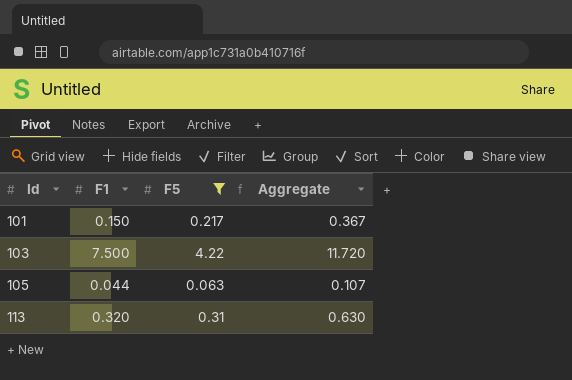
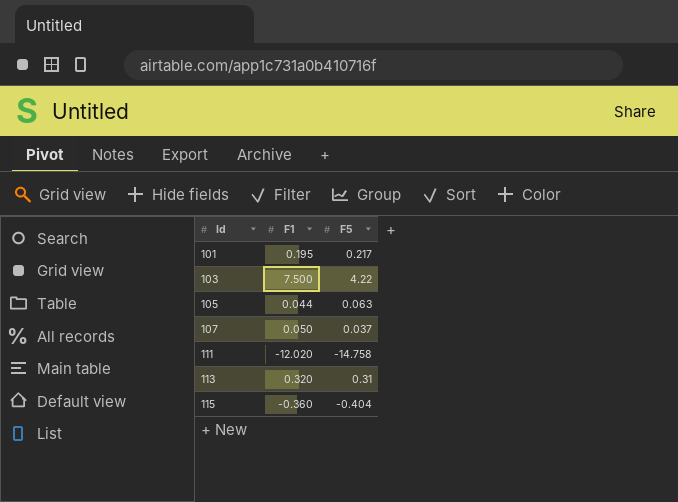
filter: F5 >= 0.063 -> none
column Aggregate | formula: [F1] + [F5] -> none
101 | F1: 0.150 -> 0.195

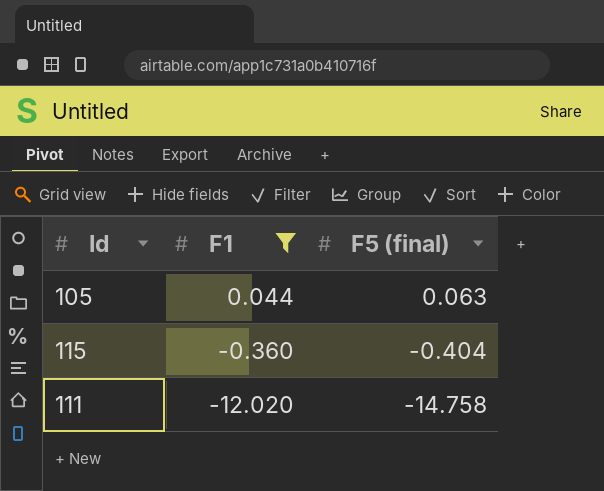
filter: none -> F1 <= 0.044
row order: Id ascending -> F1 descending
column name: F5 -> F5 (final)

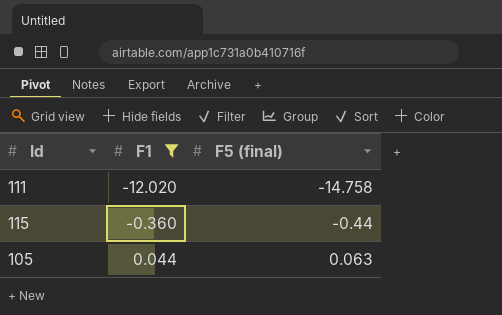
row order: F1 descending -> F1 ascending
115 | F5 (final): -0.404 -> -0.44

